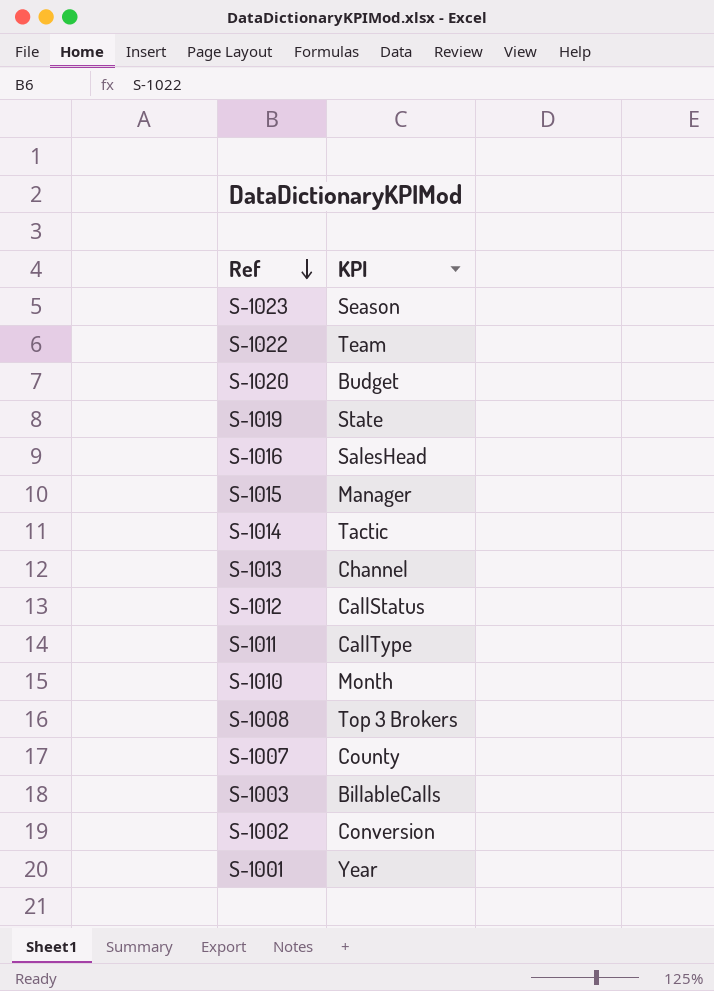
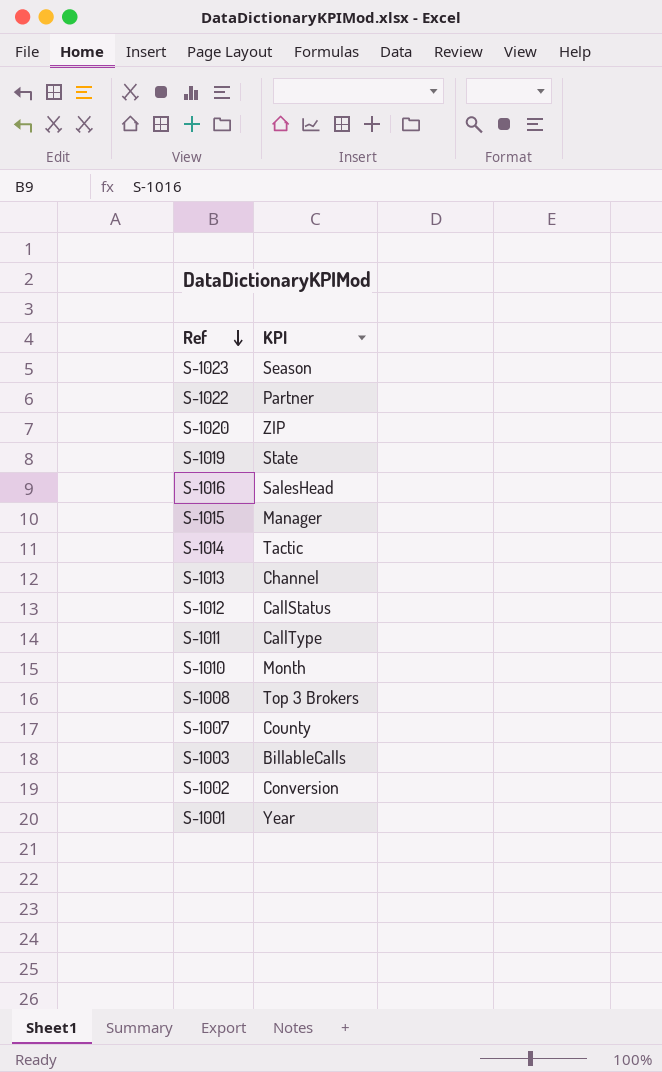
S-1022 | KPI: Team -> Partner
S-1020 | KPI: Budget -> ZIP

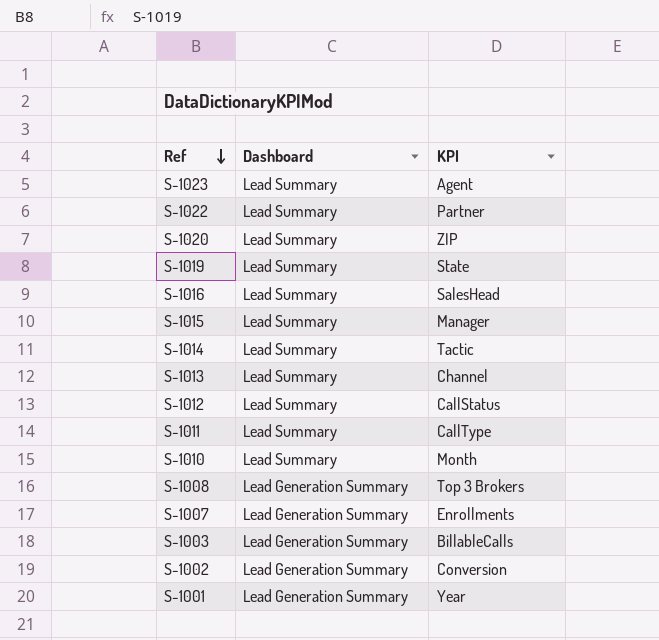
column Dashboard | position: none -> 2
S-1023 | KPI: Season -> Agent
S-1007 | KPI: County -> Enrollments

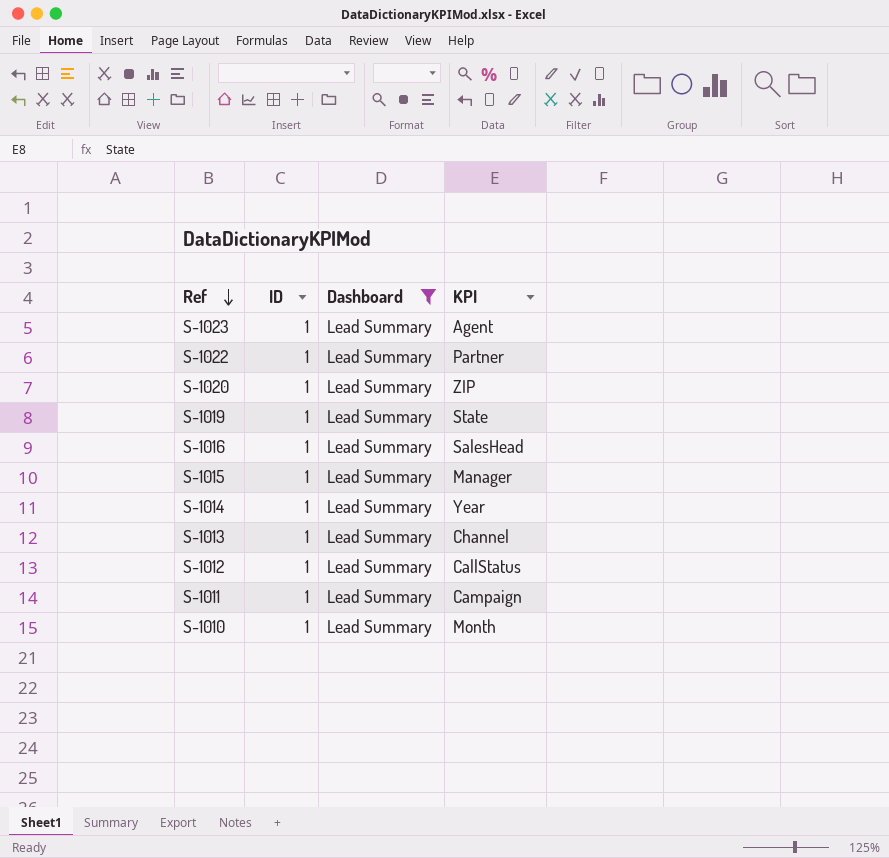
filter: none -> Dashboard = Lead Summary
column ID | position: none -> 2
S-1014 | KPI: Tactic -> Year
S-1011 | KPI: CallType -> Campaign

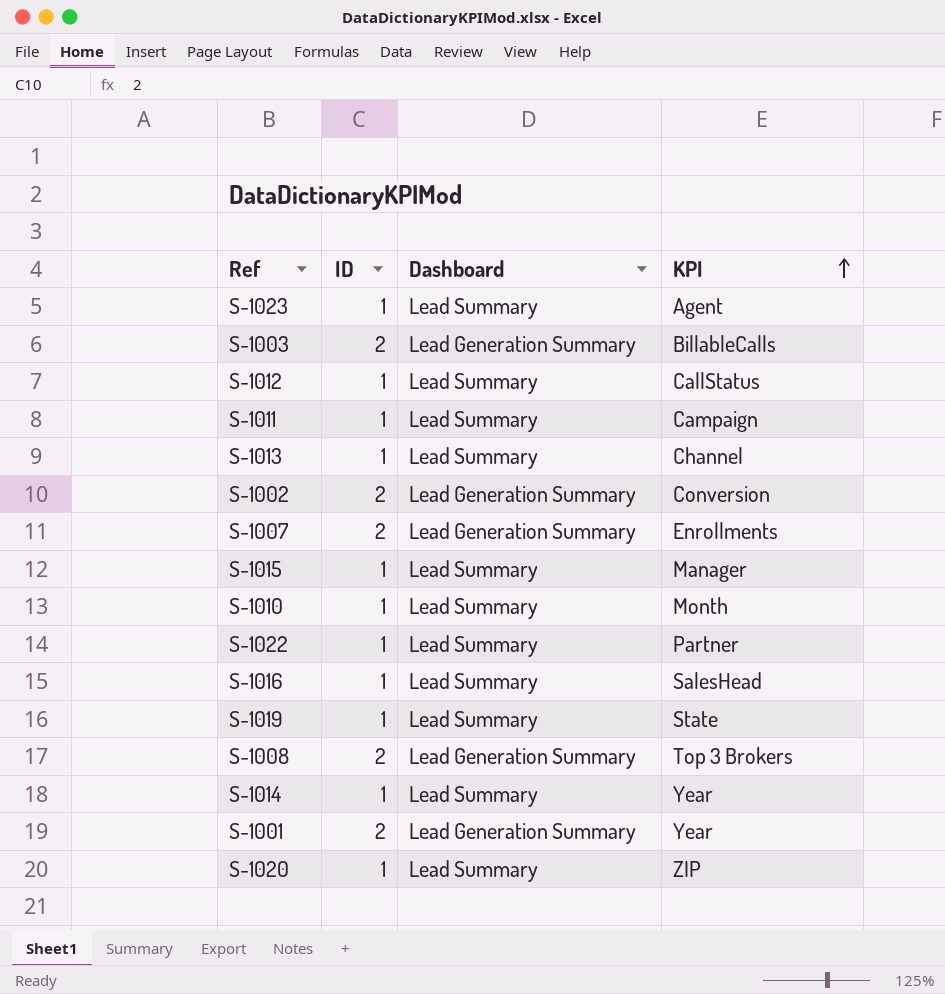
filter: Dashboard = Lead Summary -> none
row order: Ref descending -> KPI ascending

